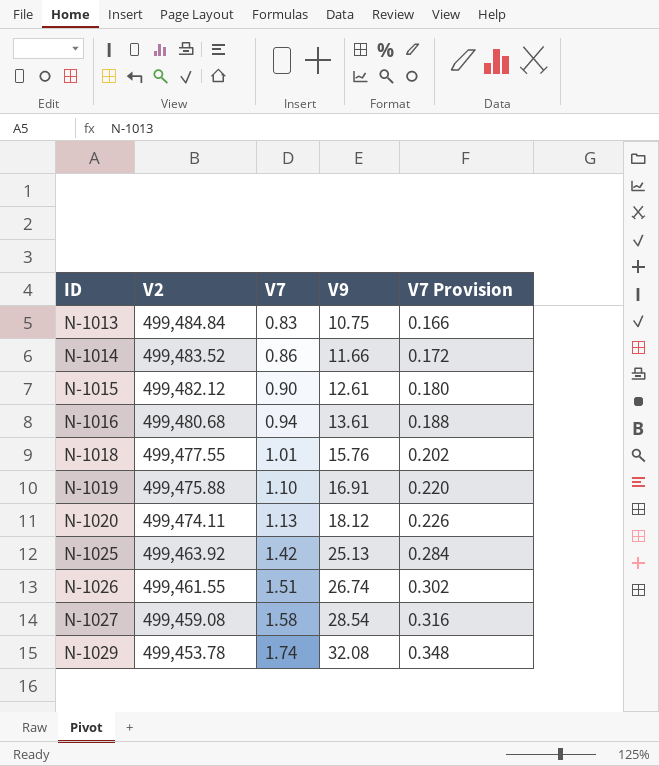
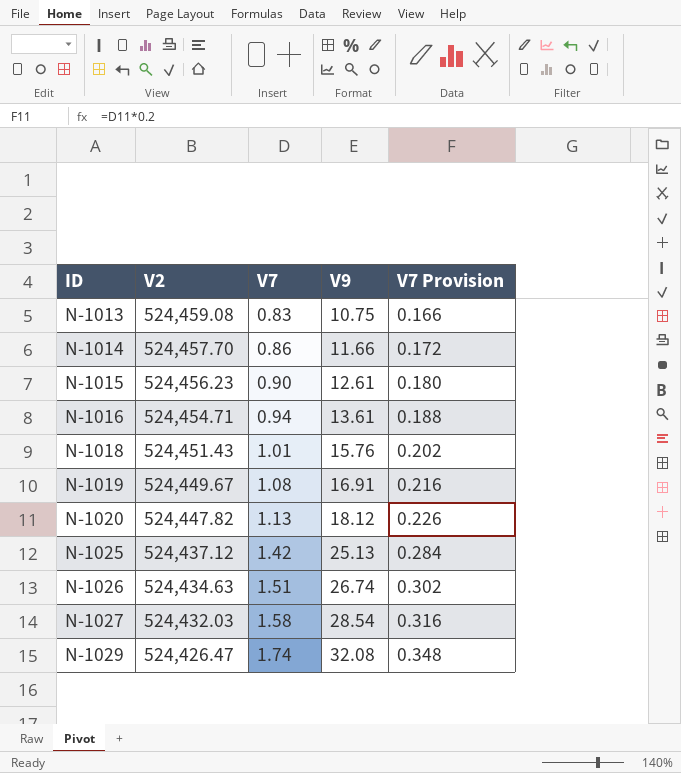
N-1013 | V2: 499,484.84 -> 524,459.08
N-1014 | V2: 499,483.52 -> 524,457.70
N-1015 | V2: 499,482.12 -> 524,456.23
N-1016 | V2: 499,480.68 -> 524,454.71
N-1018 | V2: 499,477.55 -> 524,451.43
N-1019 | V2: 499,475.88 -> 524,449.67
N-1019 | V7: 1.10 -> 1.08
N-1019 | V7 Provision: 0.220 -> 0.216
N-1020 | V2: 499,474.11 -> 524,447.82
N-1025 | V2: 499,463.92 -> 524,437.12
N-1026 | V2: 499,461.55 -> 524,434.63
N-1027 | V2: 499,459.08 -> 524,432.03
N-1029 | V2: 499,453.78 -> 524,426.47

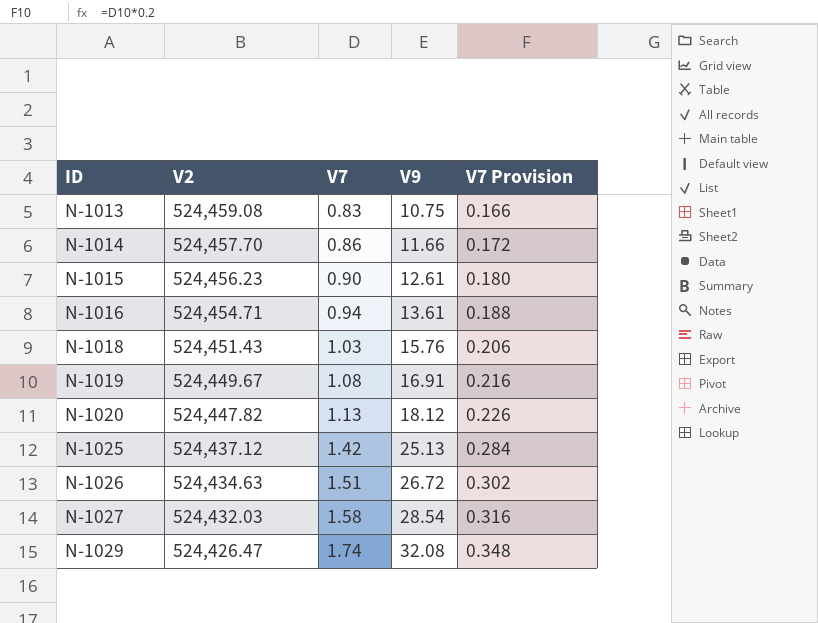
N-1018 | V7: 1.01 -> 1.03
N-1018 | V7 Provision: 0.202 -> 0.206
N-1026 | V9: 26.74 -> 26.72

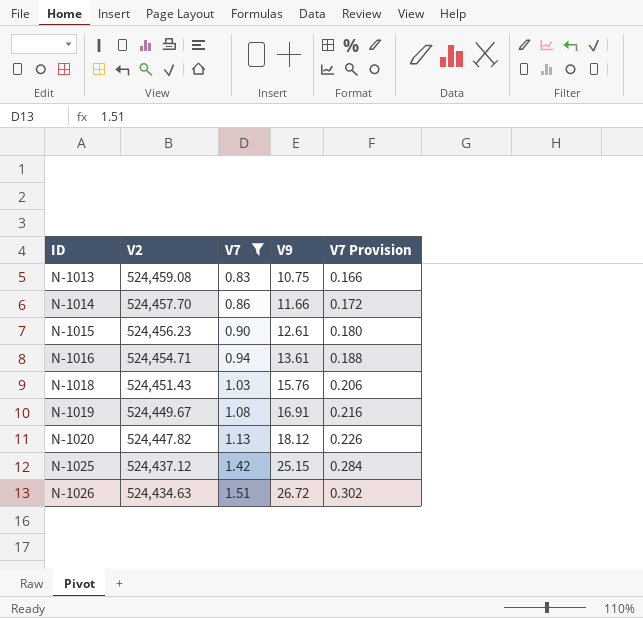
filter: none -> V7 <= 1.51
N-1025 | V9: 25.13 -> 25.15

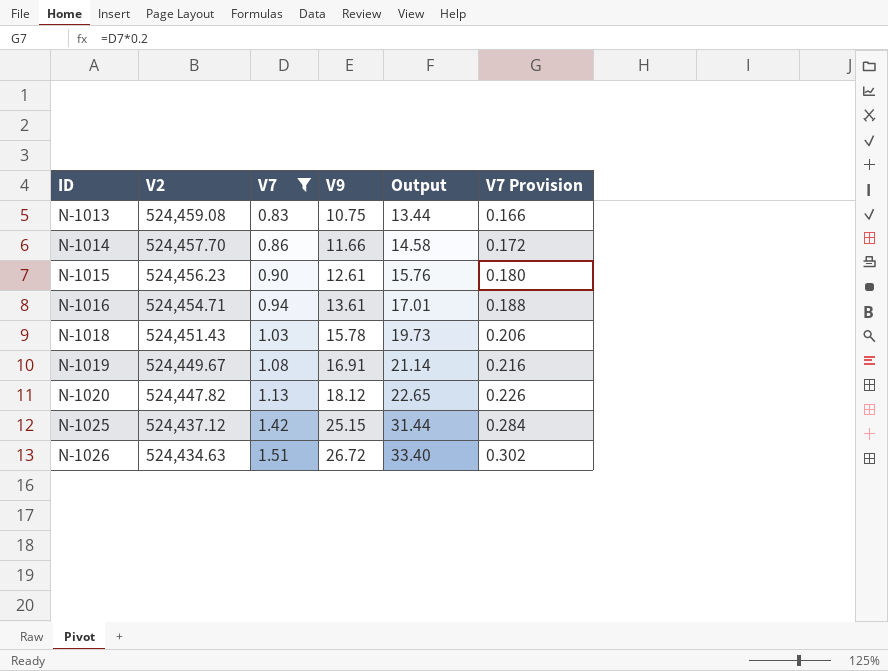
column Output | formula: none -> [V9] * 1.25
N-1018 | V9: 15.76 -> 15.78

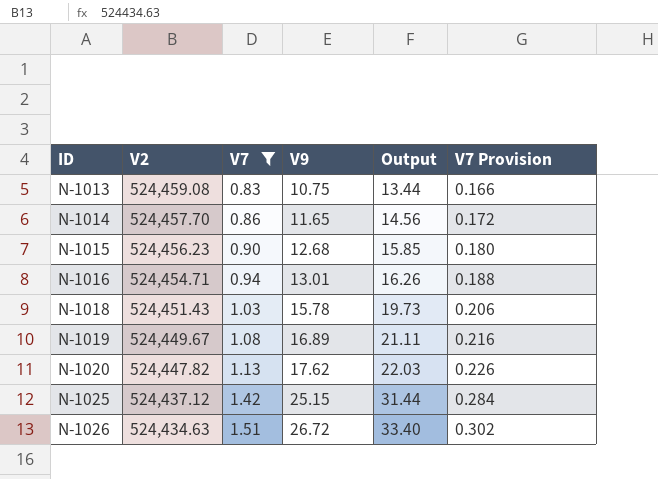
N-1014 | V9: 11.66 -> 11.65
N-1014 | Output: 14.58 -> 14.56
N-1015 | V9: 12.61 -> 12.68
N-1015 | Output: 15.76 -> 15.85
N-1016 | V9: 13.61 -> 13.01
N-1016 | Output: 17.01 -> 16.26
N-1019 | V9: 16.91 -> 16.89
N-1019 | Output: 21.14 -> 21.11
N-1020 | V9: 18.12 -> 17.62
N-1020 | Output: 22.65 -> 22.03

